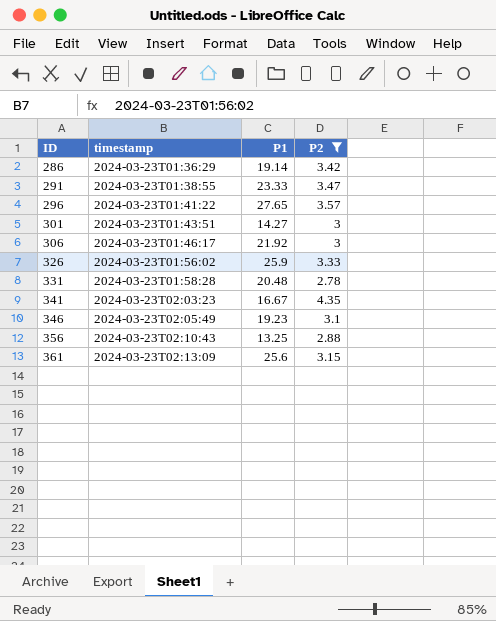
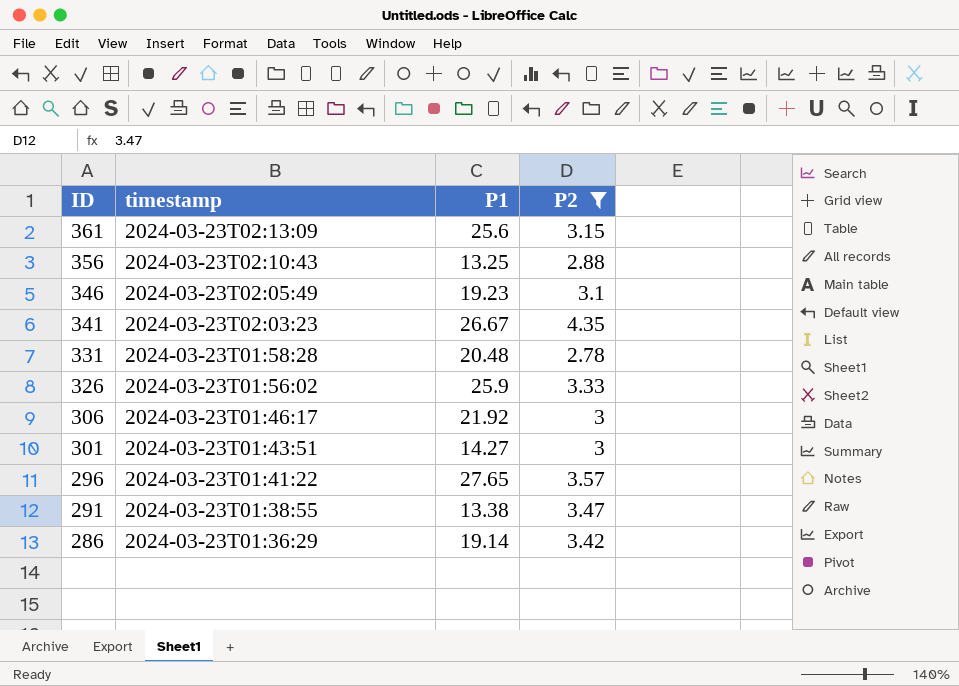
row order: ID ascending -> ID descending
341 | P1: 16.67 -> 26.67
291 | P1: 23.33 -> 13.38

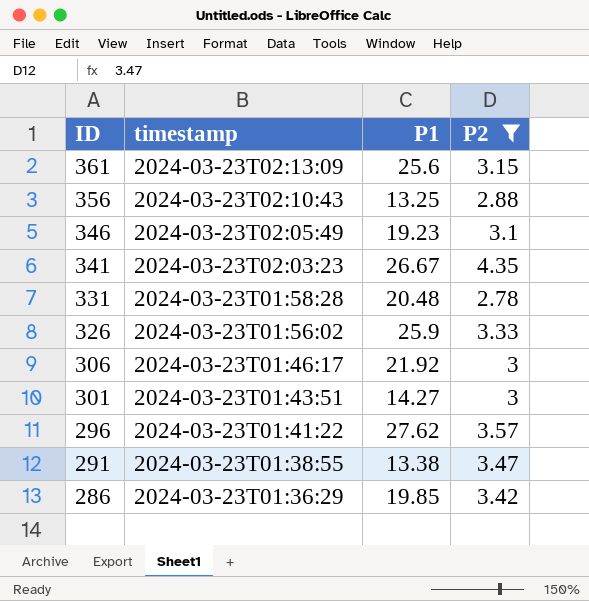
296 | P1: 27.65 -> 27.62
286 | P1: 19.14 -> 19.85

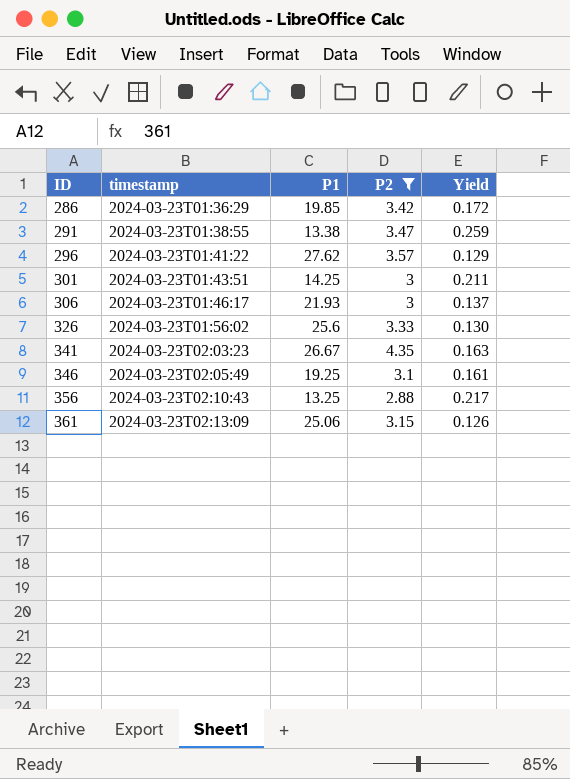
row order: ID descending -> ID ascending
column Yield | formula: none -> [P2] / [P1]
row 331: 2024-03-23T01:58:28 | 20.48 | 2.78 -> none
301 | P1: 14.27 -> 14.25
306 | P1: 21.92 -> 21.93
326 | P1: 25.9 -> 25.6
346 | P1: 19.23 -> 19.25
361 | P1: 25.6 -> 25.06

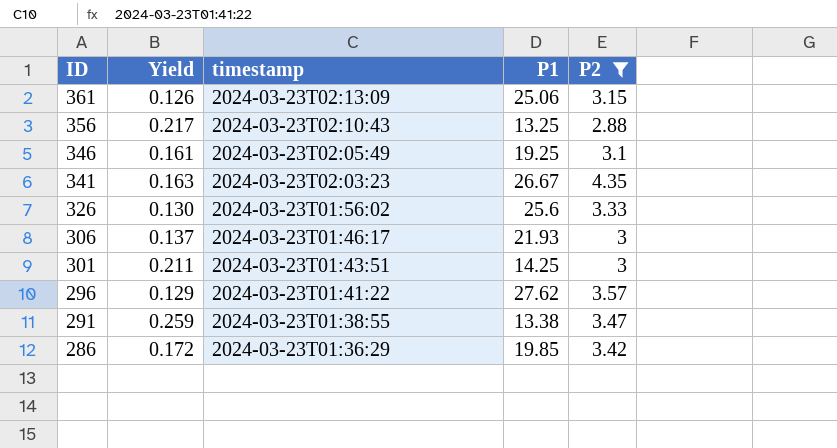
row order: ID ascending -> ID descending
column Yield | position: 5 -> 2

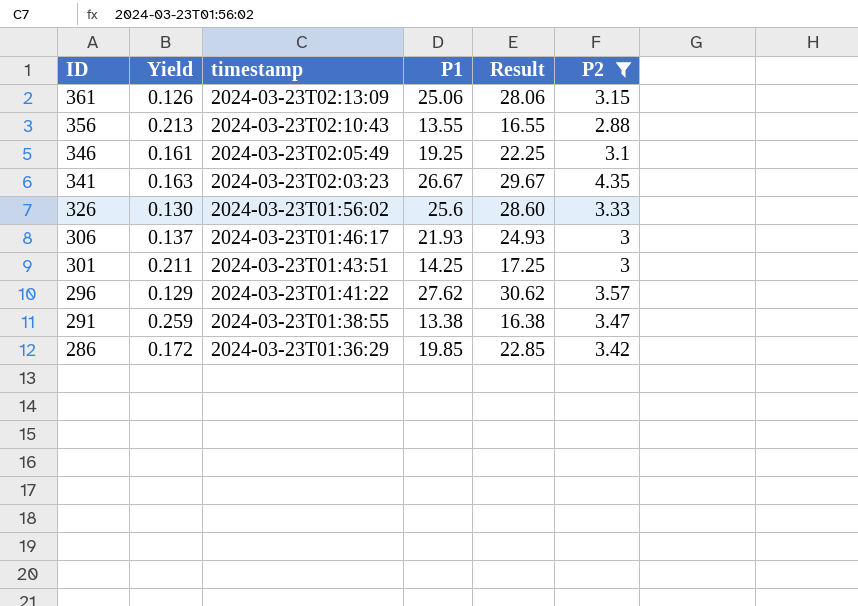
column Result | formula: none -> [P1] + 3
356 | Yield: 0.217 -> 0.213
356 | P1: 13.25 -> 13.55

